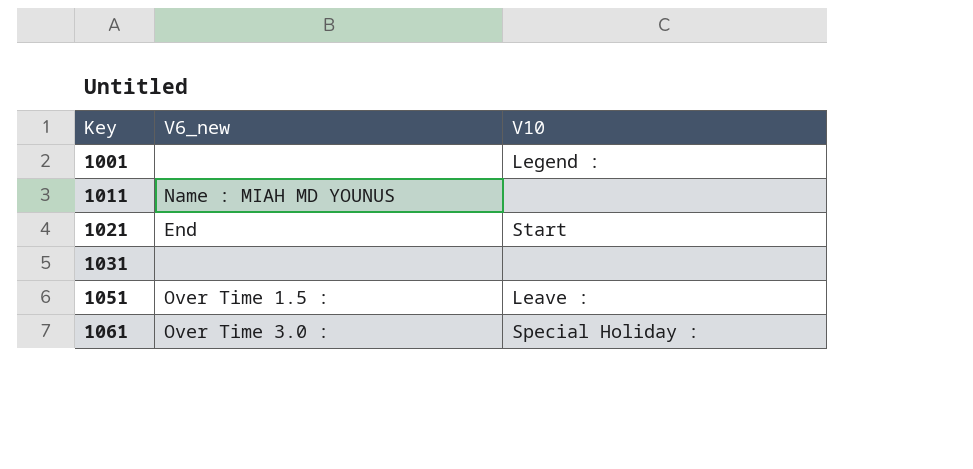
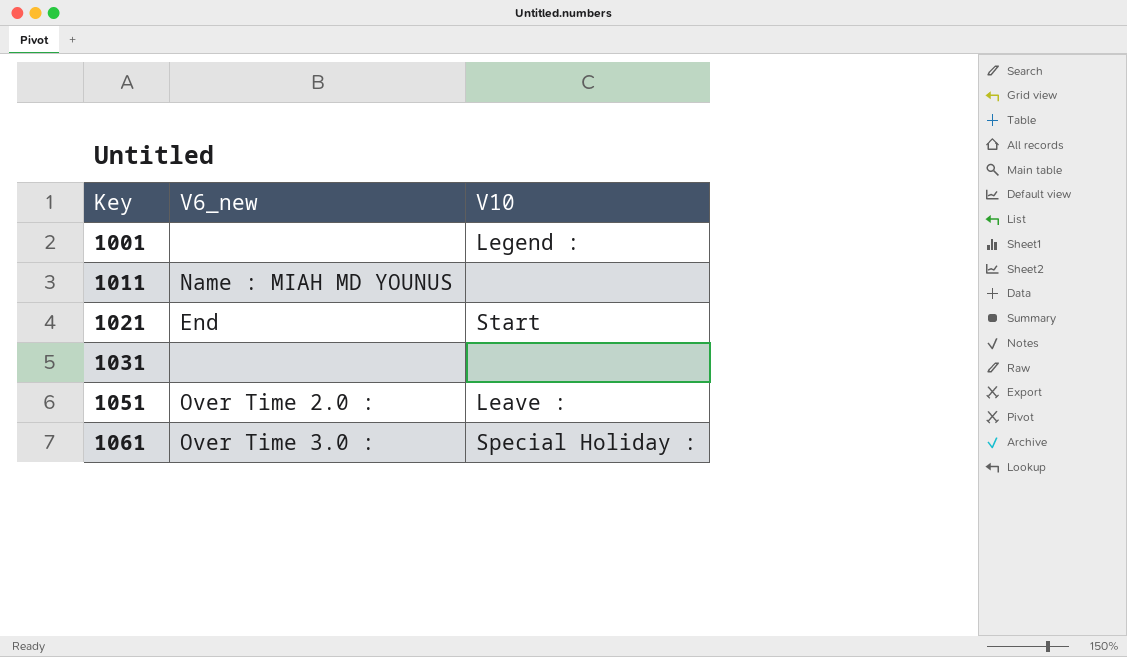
1051 | V6_new: Over Time 1.5 : -> Over Time 2.0 :

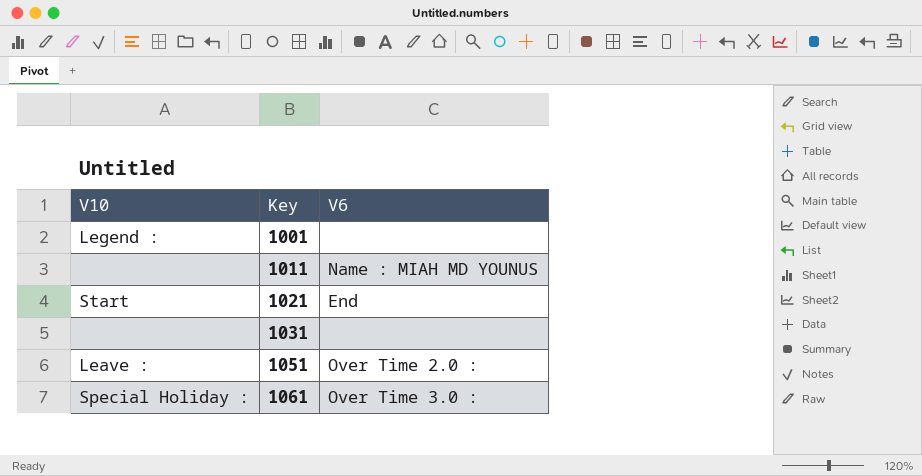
column V10 | position: 3 -> 1
column name: V6_new -> V6

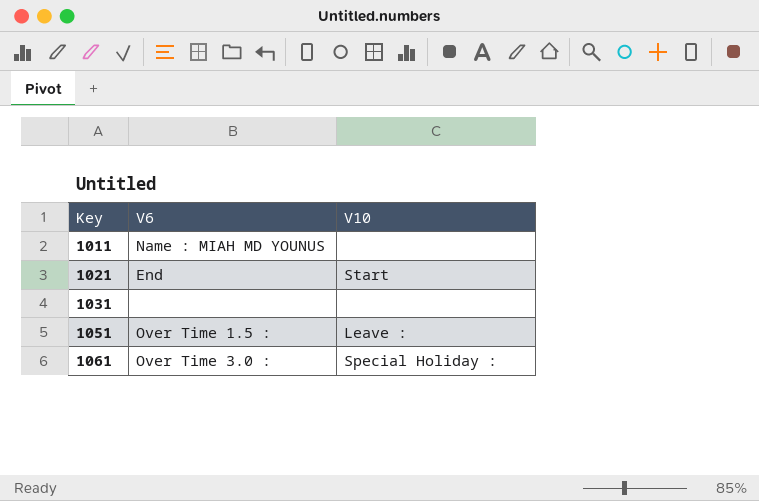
column V10 | position: 1 -> 3
row 1001: Legend : | none -> none
1051 | V6: Over Time 2.0 : -> Over Time 1.5 :

